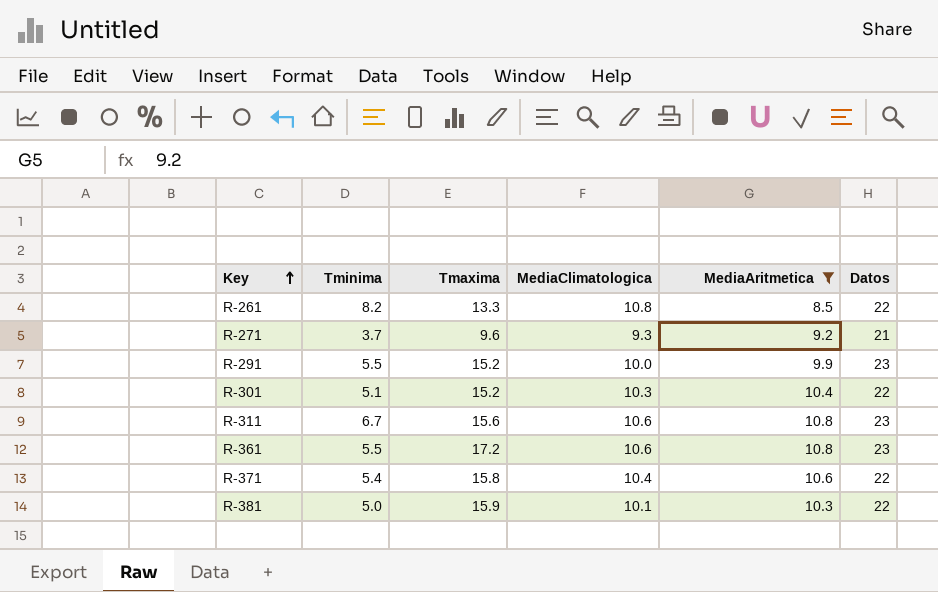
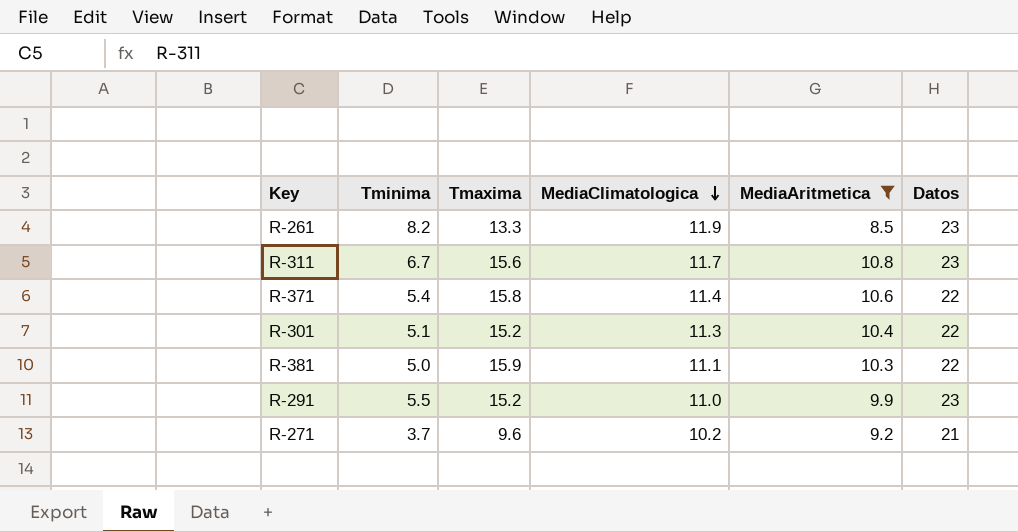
row order: Key ascending -> MediaClimatologica descending
row R-361: 5.5 | 17.2 | 10.6 | 10.8 | 23 -> none
R-261 | MediaClimatologica: 10.8 -> 11.9
R-261 | Datos: 22 -> 23
R-311 | MediaClimatologica: 10.6 -> 11.7
R-371 | MediaClimatologica: 10.4 -> 11.4
R-301 | MediaClimatologica: 10.3 -> 11.3
R-381 | MediaClimatologica: 10.1 -> 11.1
R-291 | MediaClimatologica: 10.0 -> 11.0
R-271 | MediaClimatologica: 9.3 -> 10.2

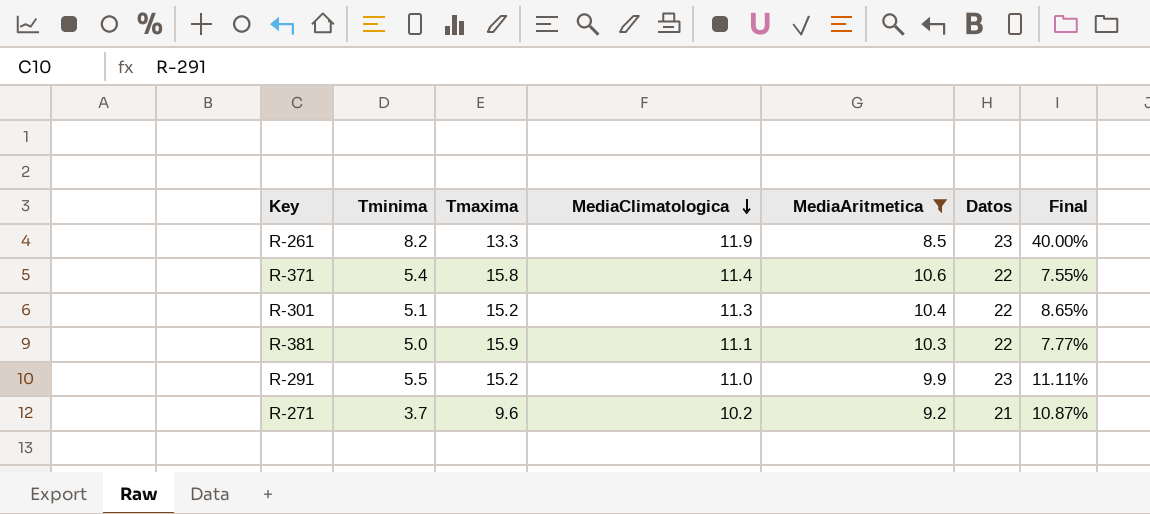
column Final | formula: none -> ([MediaClimatologica] - [MediaAritmetica]) / [MediaAritmetica]
row R-311: 6.7 | 15.6 | 11.7 | 10.8 | 23 -> none

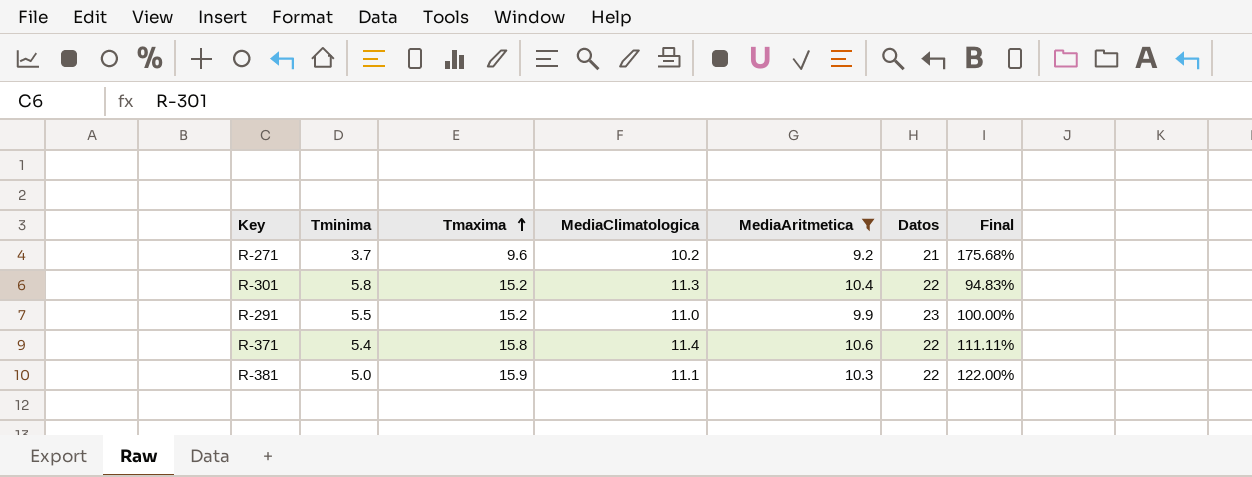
row order: MediaClimatologica descending -> Tmaxima ascending
column Final | formula: ([MediaClimatologica] - [MediaAritmetica]) / [MediaAritmetica] -> ([MediaClimatologica] - [Tminima]) / [Tminima]
row R-261: 8.2 | 13.3 | 11.9 | 8.5 | 23 | 40.00% -> none
R-301 | Tminima: 5.1 -> 5.8

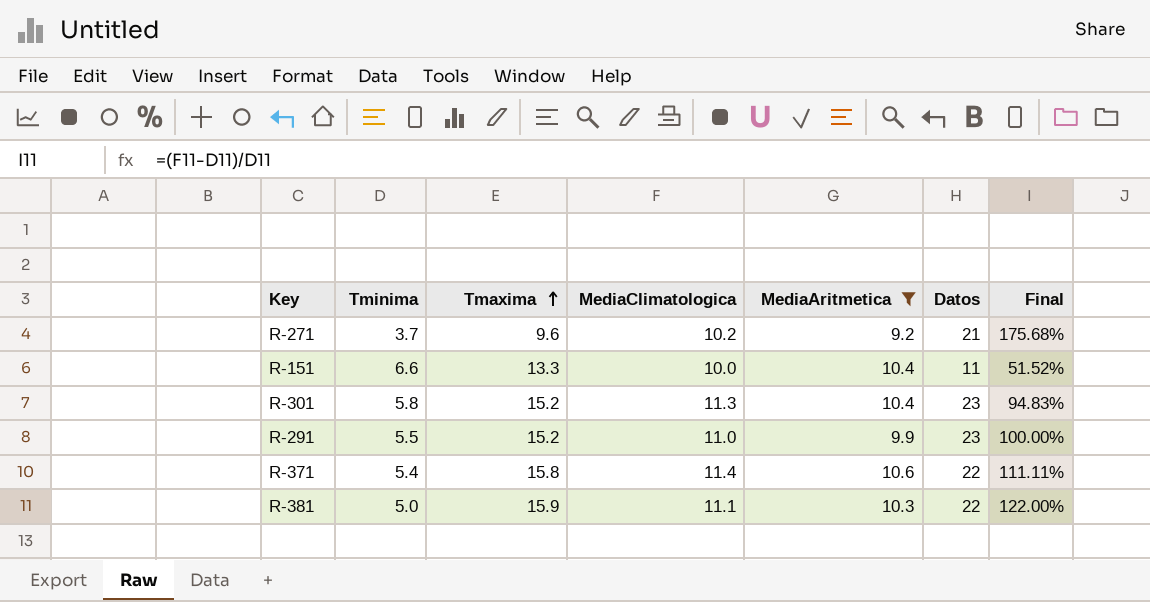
row R-151: none -> 6.6 | 13.3 | 10.0 | 10.4 | 11 | 51.52%
R-301 | Datos: 22 -> 23

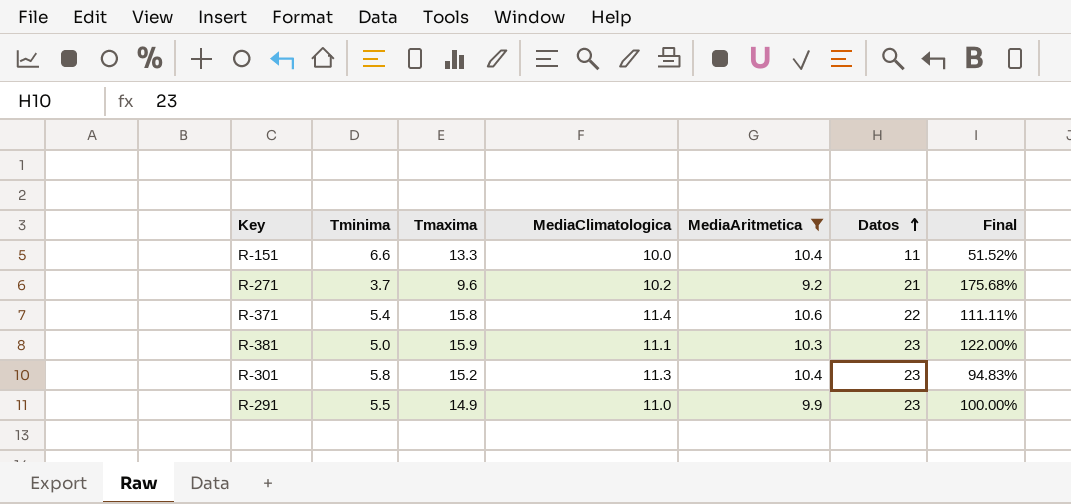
row order: Tmaxima ascending -> Datos ascending
R-381 | Datos: 22 -> 23
R-291 | Tmaxima: 15.2 -> 14.9

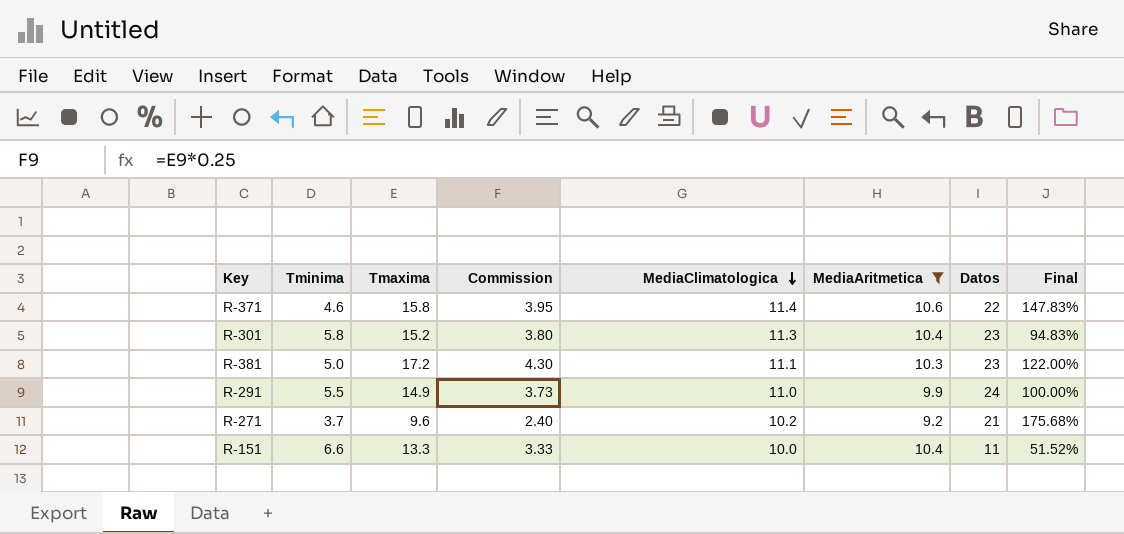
row order: Datos ascending -> MediaClimatologica descending
column Commission | formula: none -> [Tmaxima] * 0.25
R-371 | Tminima: 5.4 -> 4.6
R-371 | Final: 111.11% -> 147.83%
R-381 | Tmaxima: 15.9 -> 17.2
R-291 | Datos: 23 -> 24

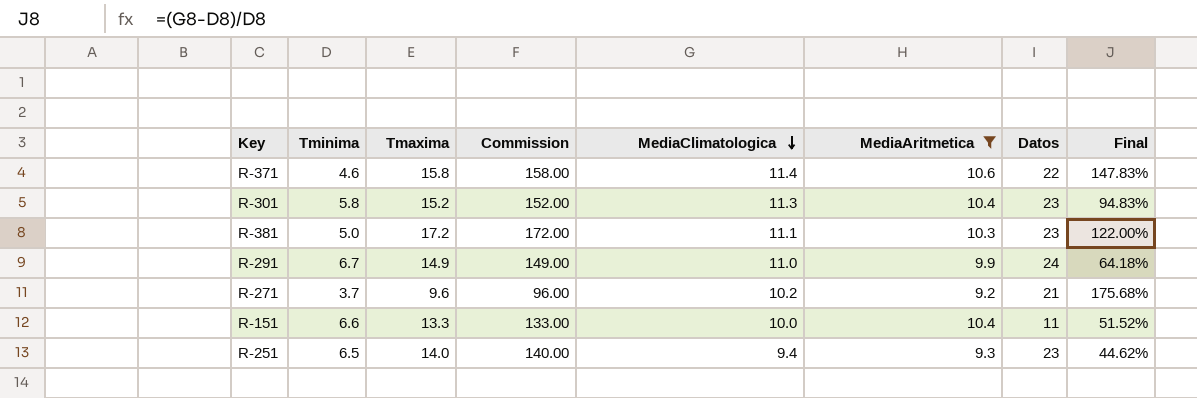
column Commission | formula: [Tmaxima] * 0.25 -> [Tmaxima] * 10
R-291 | Tminima: 5.5 -> 6.7
R-291 | Final: 100.00% -> 64.18%
row R-251: none -> 6.5 | 14.0 | 140.00 | 9.4 | 9.3 | 23 | 44.62%

